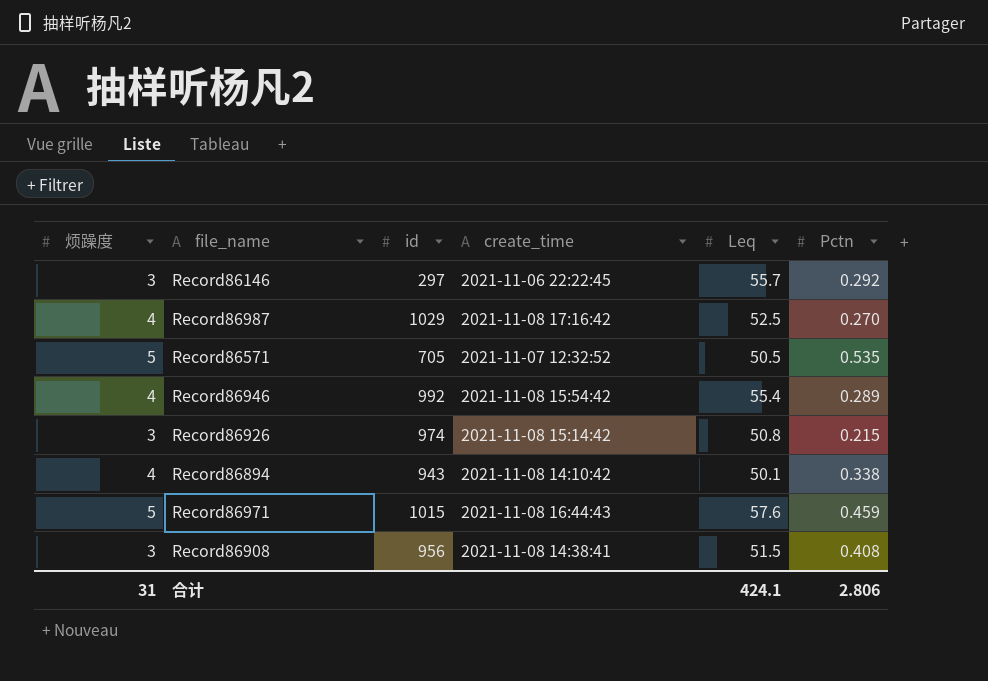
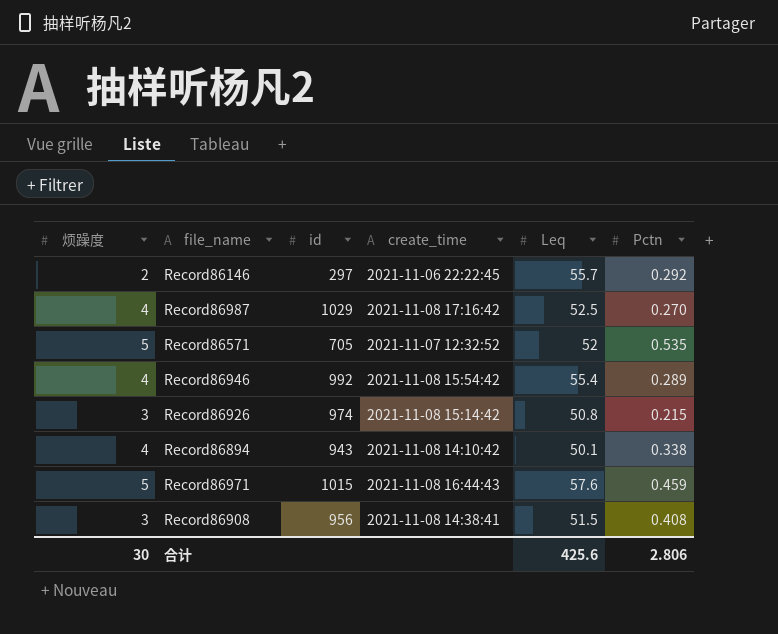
Record86146 | 烦躁度: 3 -> 2
Record86571 | Leq: 50.5 -> 52
合计 | 烦躁度: 31 -> 30
合计 | Leq: 424.1 -> 425.6

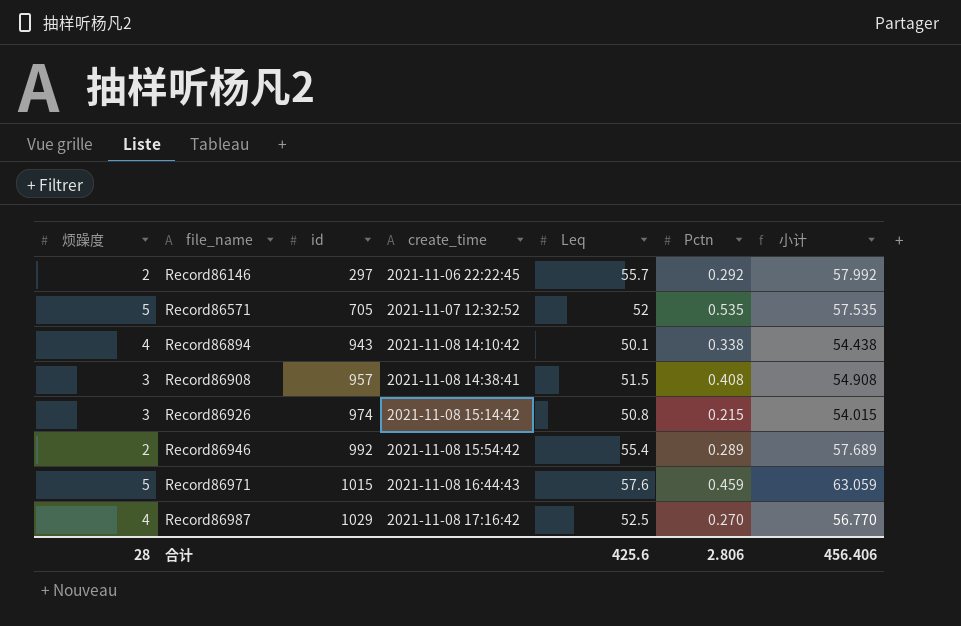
row order: none -> file_name ascending
column 小计 | formula: none -> [烦躁度] + [Leq] + [Pctn]
Record86908 | id: 956 -> 957
Record86946 | 烦躁度: 4 -> 2
合计 | 烦躁度: 30 -> 28

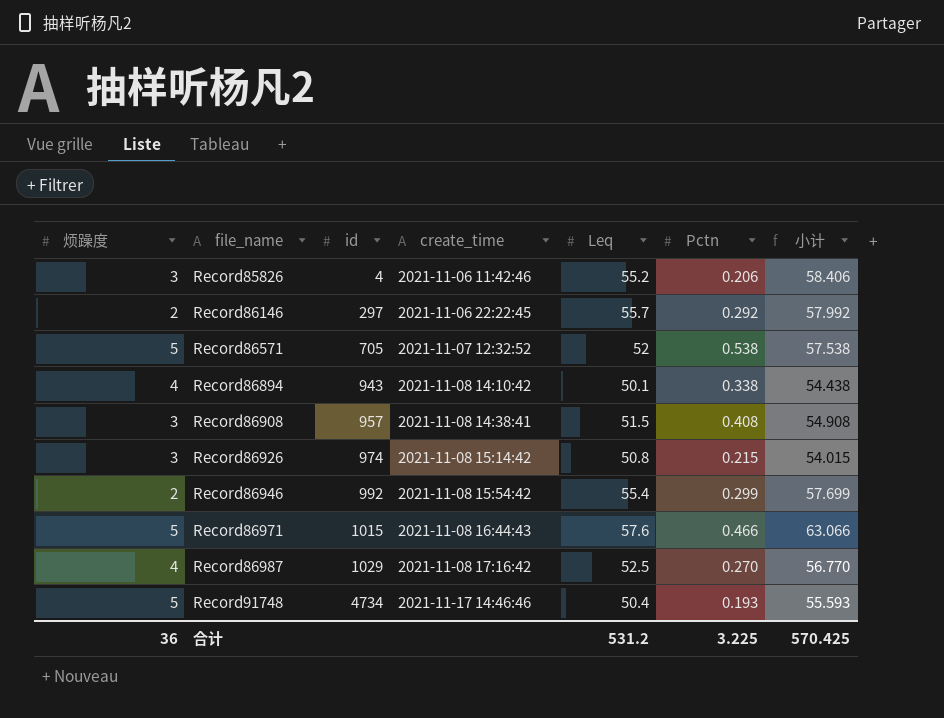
row Record85826: none -> 3 | 4 | 2021-11-06 11:42:46 | 55.2 | 0.206 | 58.406
Record86571 | Pctn: 0.535 -> 0.538
Record86571 | 小计: 57.535 -> 57.538
Record86946 | Pctn: 0.289 -> 0.299
Record86946 | 小计: 57.689 -> 57.699
Record86971 | Pctn: 0.459 -> 0.466
Record86971 | 小计: 63.059 -> 63.066
row Record91748: none -> 5 | 4734 | 2021-11-17 14:46:46 | 50.4 | 0.193 | 55.593
合计 | 烦躁度: 28 -> 36
合计 | Leq: 425.6 -> 531.2
合计 | Pctn: 2.806 -> 3.225
合计 | 小计: 456.406 -> 570.425

